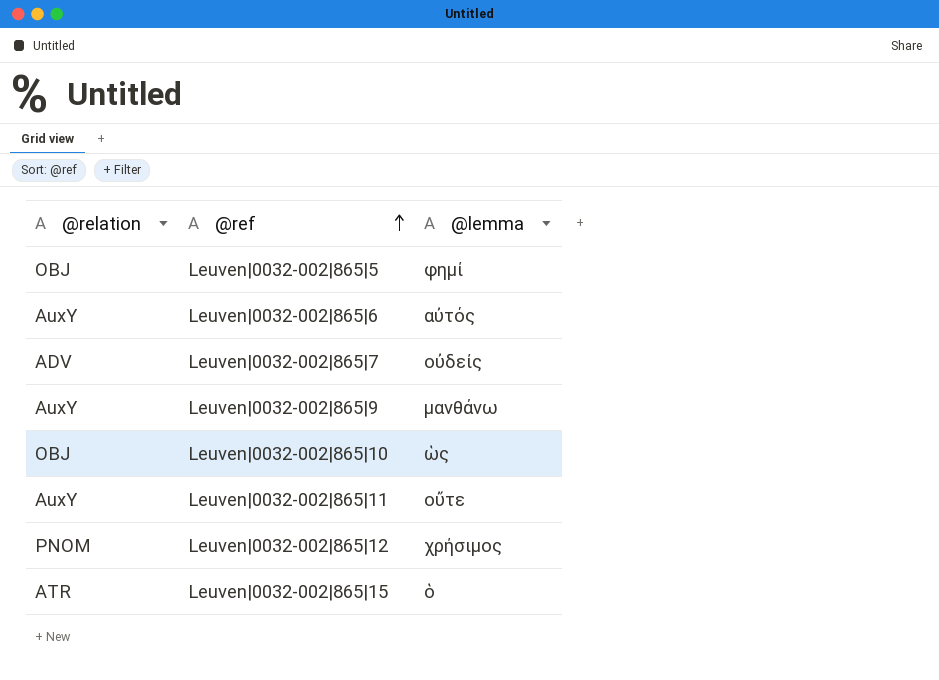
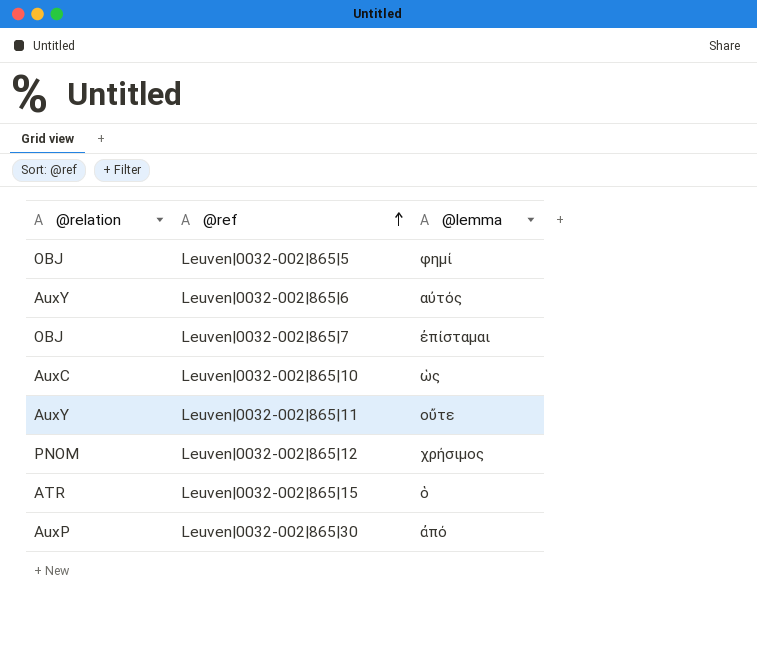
row Leuven|0032-002|865|9: AuxY | μανθάνω -> none
Leuven|0032-002|865|7 | @relation: ADV -> OBJ
Leuven|0032-002|865|7 | @lemma: οὐδείς -> ἐπίσταμαι
Leuven|0032-002|865|10 | @relation: OBJ -> AuxC
row Leuven|0032-002|865|30: none -> AuxP | ἀπό

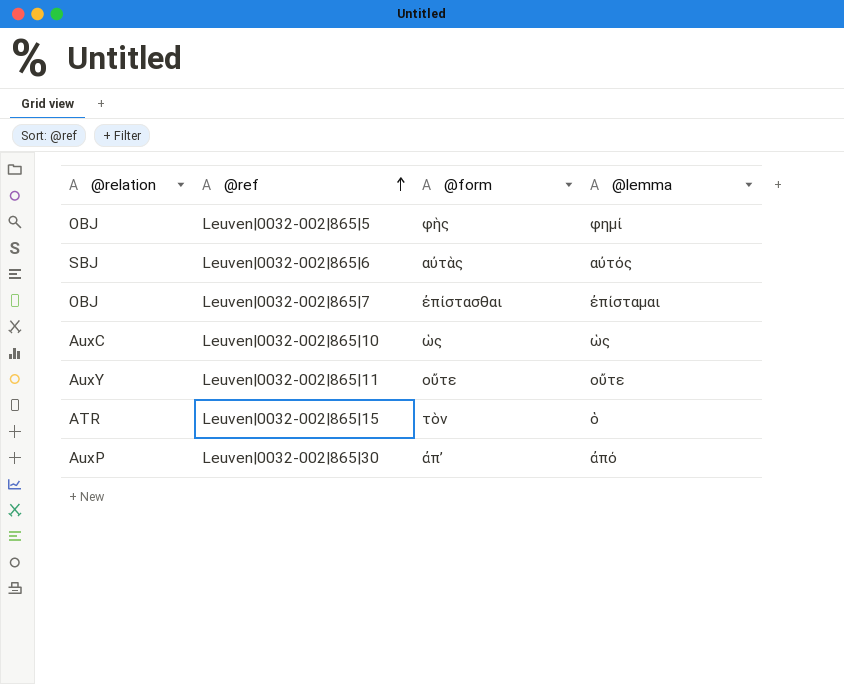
column @form | position: none -> 3
row Leuven|0032-002|865|12: PNOM | χρήσιμος -> none
Leuven|0032-002|865|6 | @relation: AuxY -> SBJ

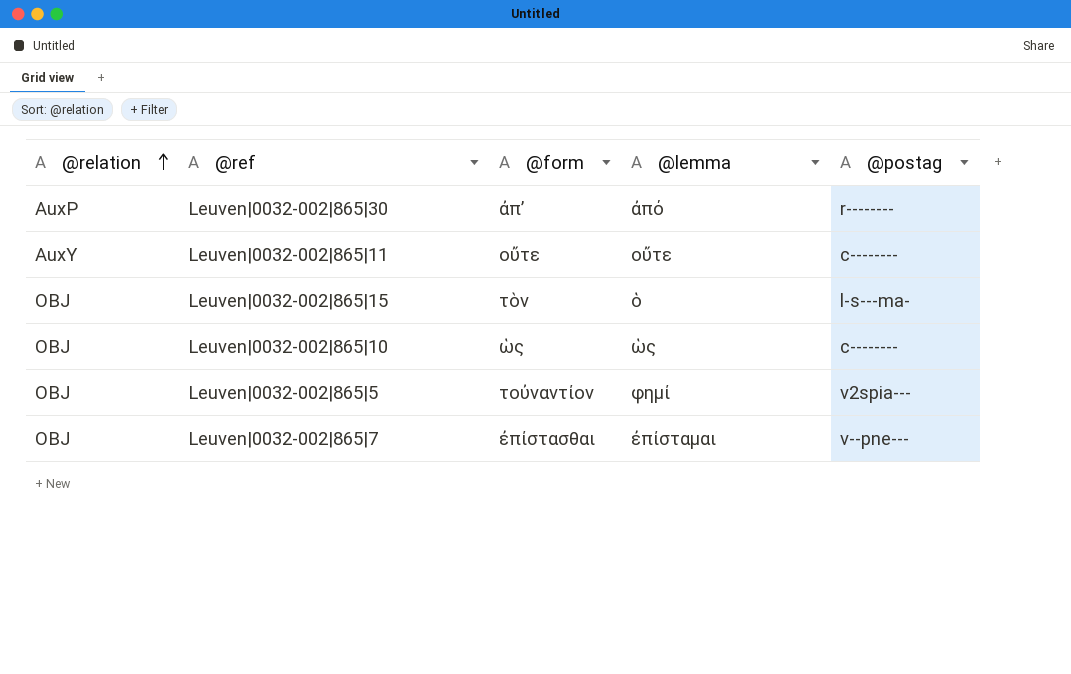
row order: @ref ascending -> @relation ascending
column @postag | position: none -> 5
row Leuven|0032-002|865|6: SBJ | αὐτὰς | αὐτός -> none
Leuven|0032-002|865|15 | @relation: ATR -> OBJ
Leuven|0032-002|865|10 | @relation: AuxC -> OBJ
Leuven|0032-002|865|5 | @form: φὴς -> τοὐναντίον

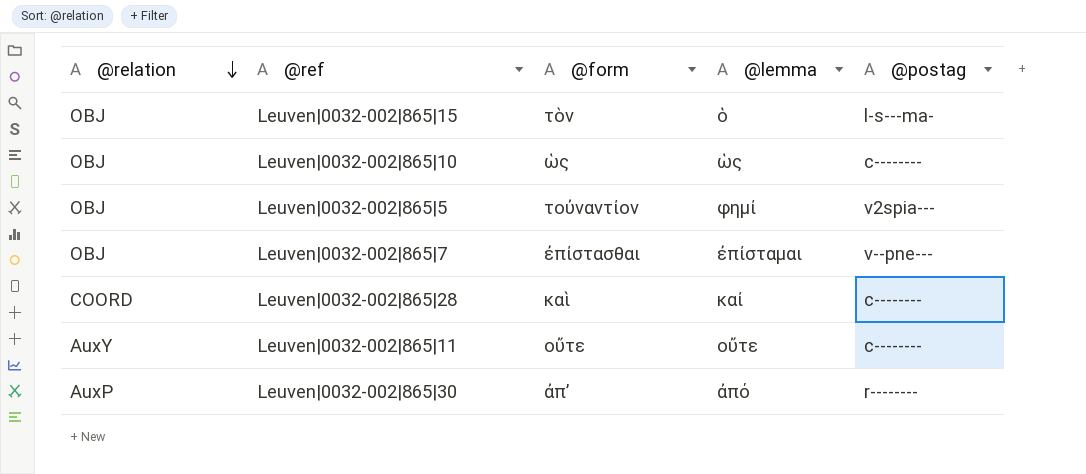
row order: @relation ascending -> @relation descending
row Leuven|0032-002|865|28: none -> COORD | καὶ | καί | c--------

